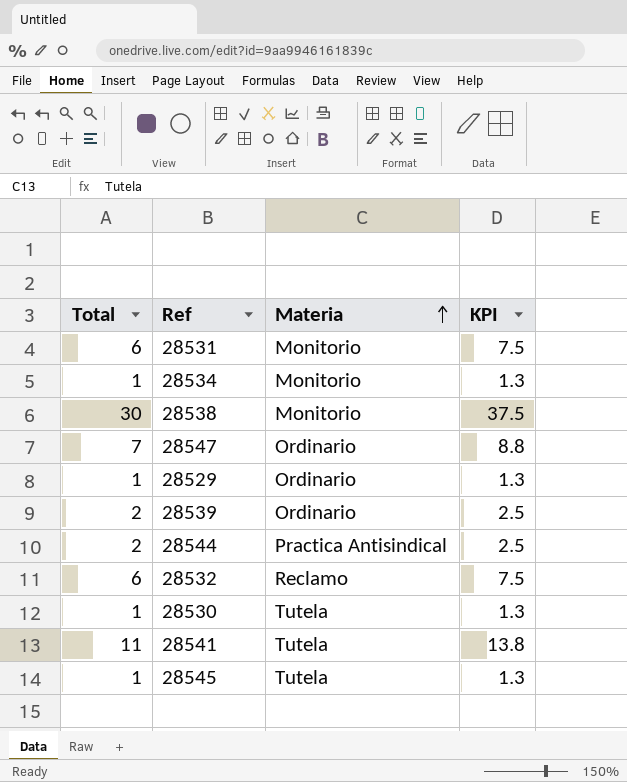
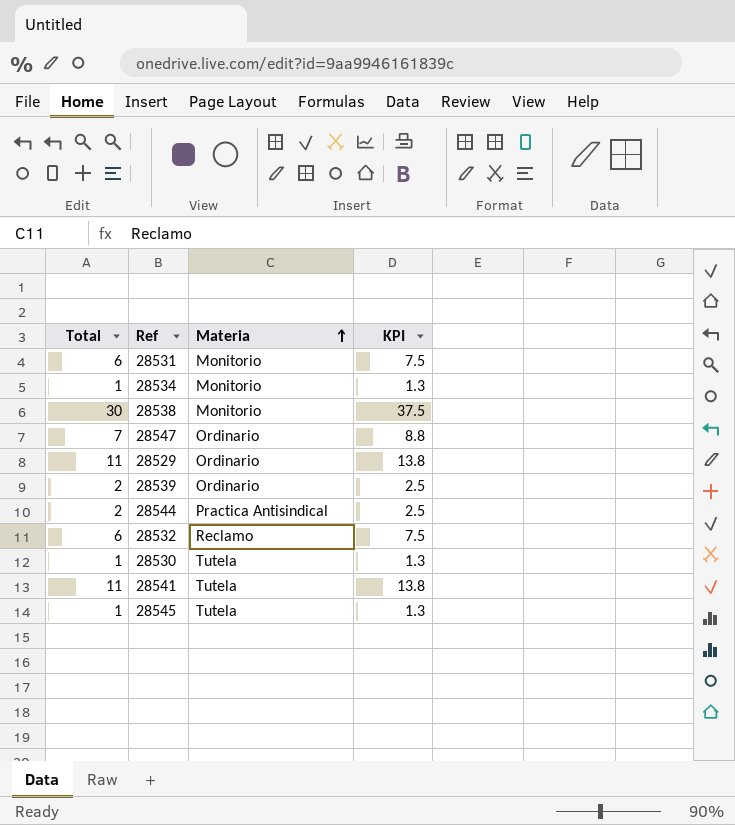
28529 | Total: 1 -> 11
28529 | KPI: 1.3 -> 13.8

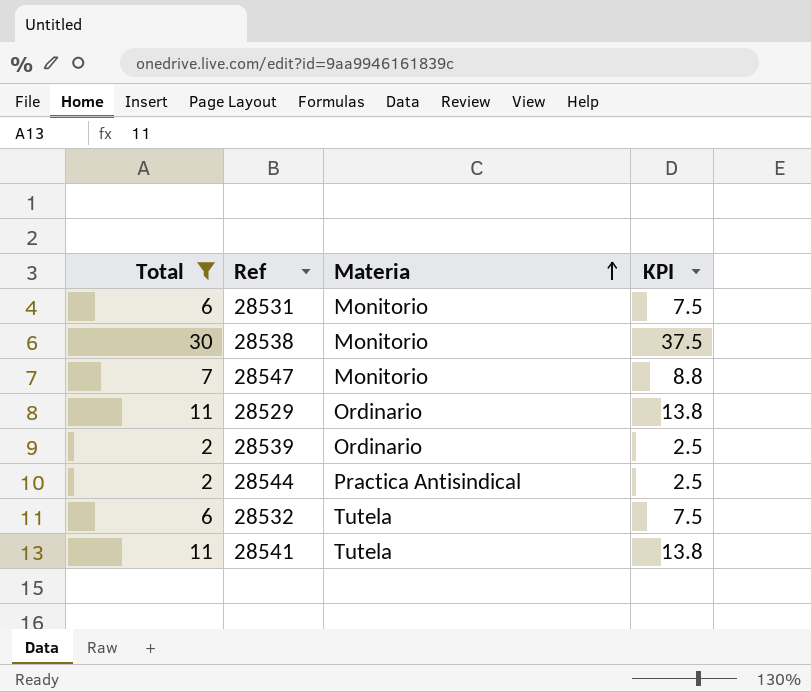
filter: none -> Total != 1
28547 | Materia: Ordinario -> Monitorio
28532 | Materia: Reclamo -> Tutela

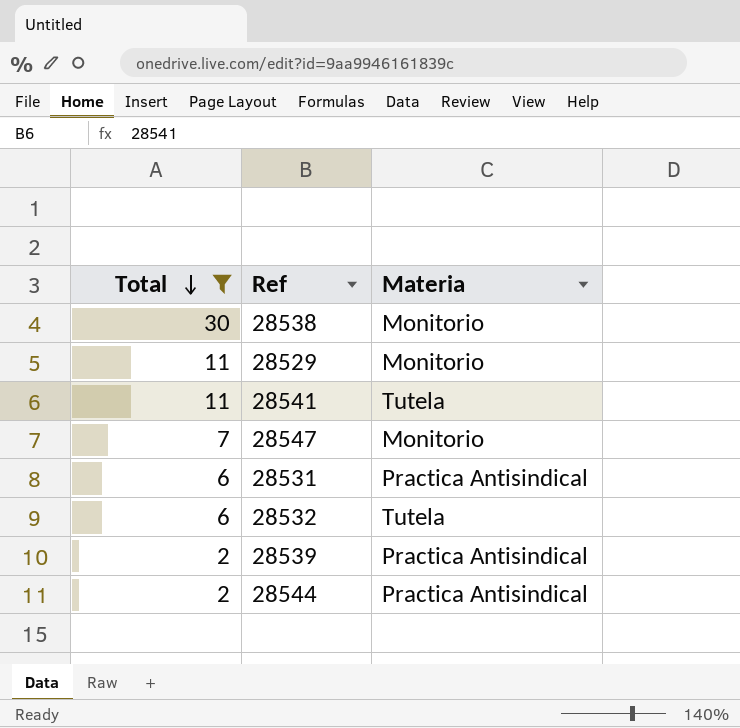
row order: Materia ascending -> Total descending
column KPI | formula: [Total] * 1.25 -> none
28529 | Materia: Ordinario -> Monitorio
28531 | Materia: Monitorio -> Practica Antisindical
28539 | Materia: Ordinario -> Practica Antisindical

